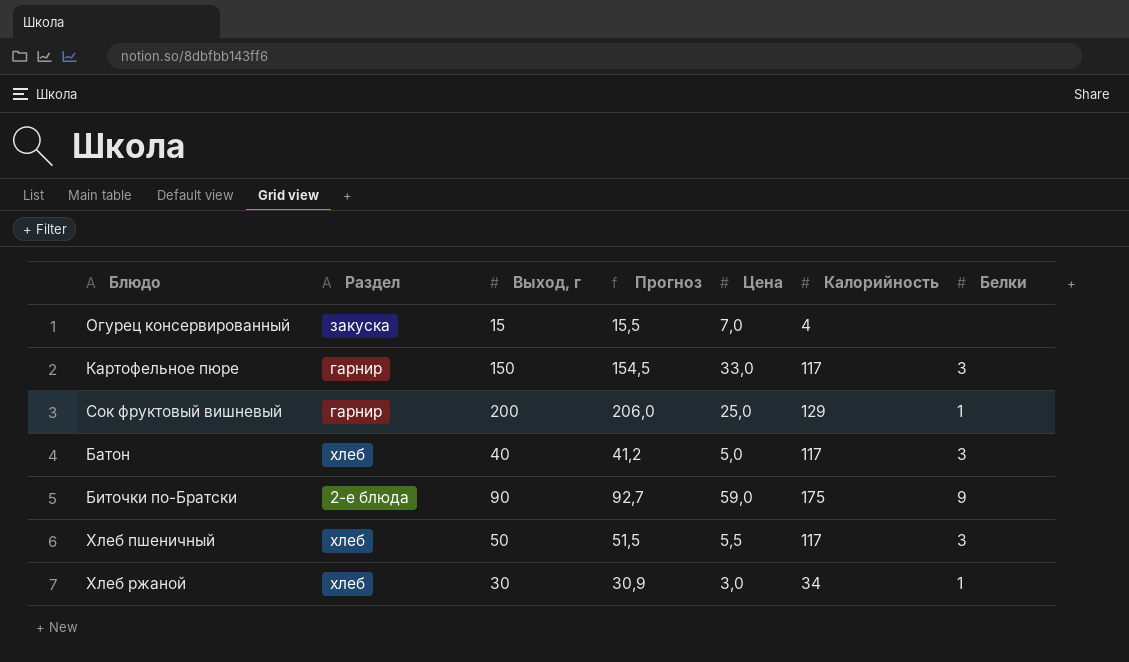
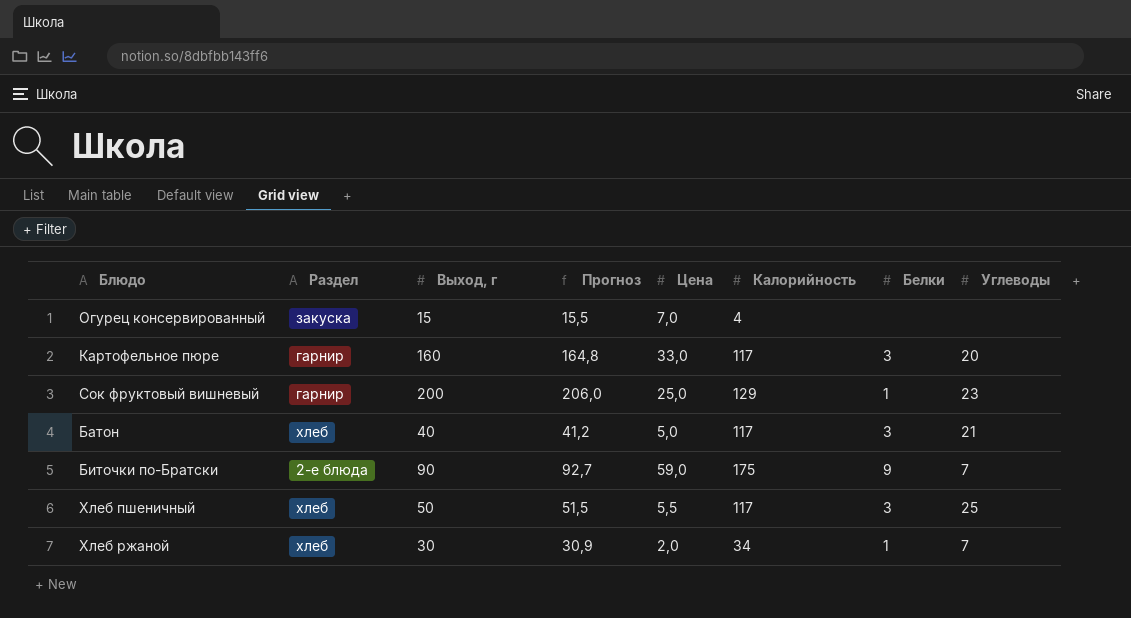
column Углеводы | position: none -> 8
Картофельное пюре | Выход, г: 150 -> 160
Картофельное пюре | Прогноз: 154,5 -> 164,8
Хлеб ржаной | Цена: 3,0 -> 2,0

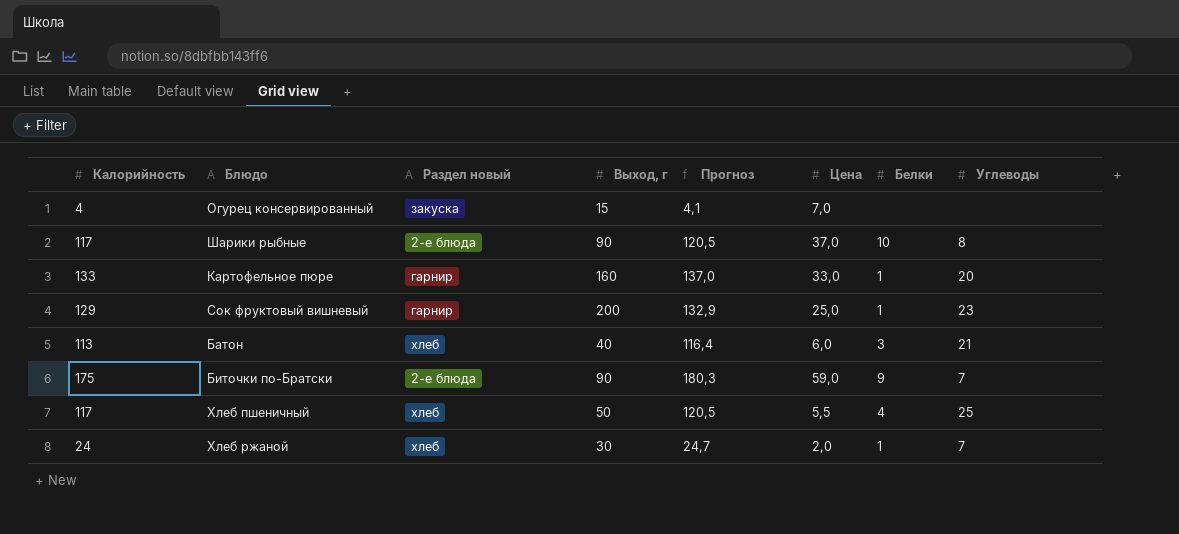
column Калорийность | position: 6 -> 1
column name: Раздел -> Раздел новый
column Прогноз | formula: [Выход, г] * 1,03 -> [Калорийность] * 1,03
row Шарики рыбные: none -> 117 | 2-е блюда | 90 | 120,5 | 37,0 | 10 | 8
Картофельное пюре | Калорийность: 117 -> 133
Картофельное пюре | Белки: 3 -> 1
Батон | Калорийность: 117 -> 113
Батон | Цена: 5,0 -> 6,0
Хлеб пшеничный | Белки: 3 -> 4
Хлеб ржаной | Калорийность: 34 -> 24

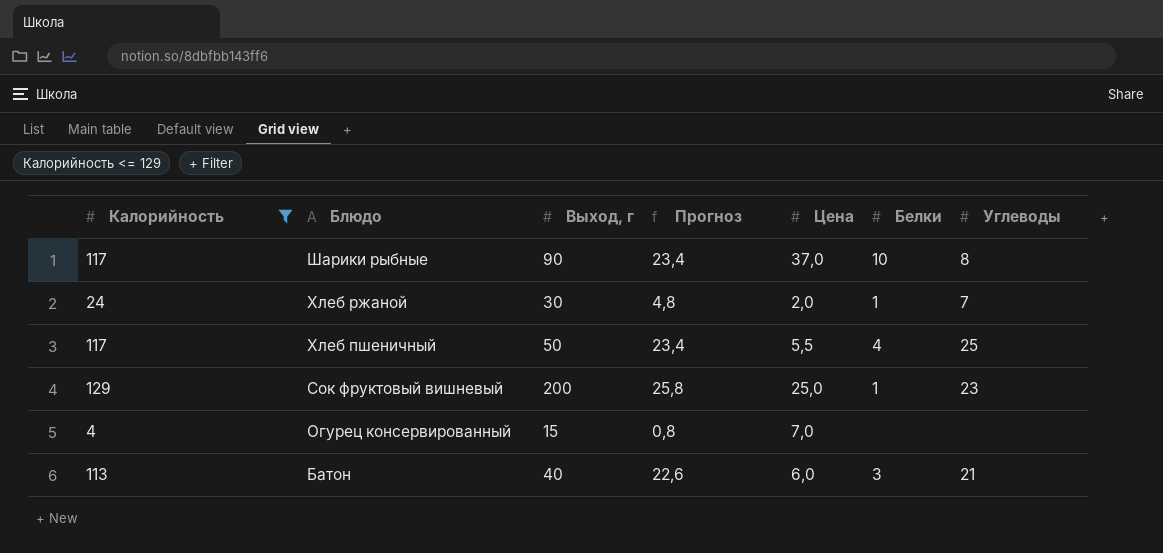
filter: none -> Калорийность <= 129
row order: none -> Блюдо descending
column Раздел новый | position: 3 -> none
column Прогноз | formula: [Калорийность] * 1,03 -> [Калорийность] * 0,2

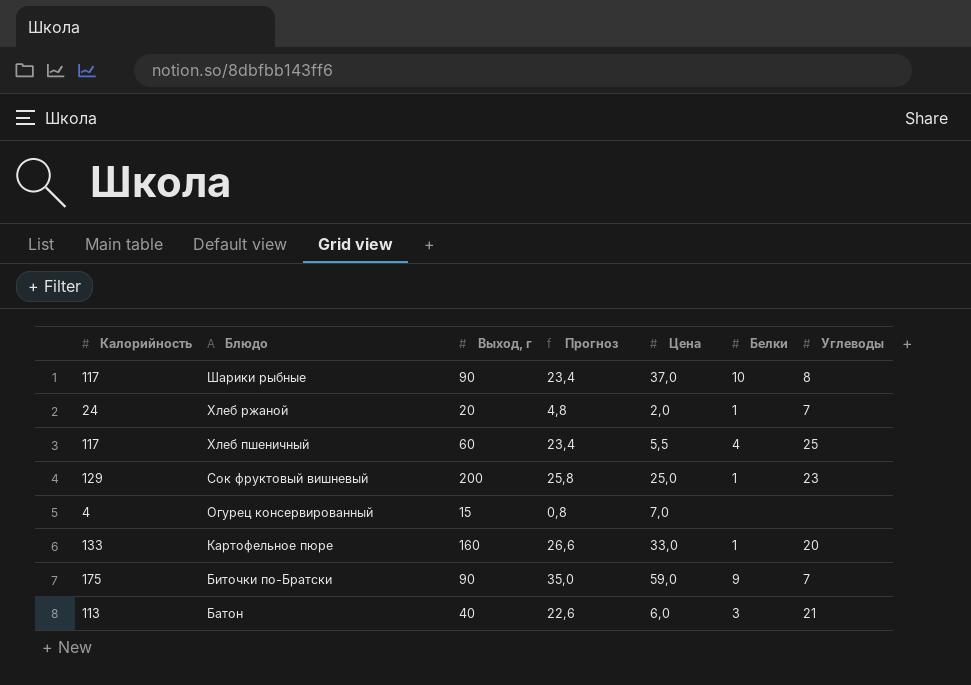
filter: Калорийность <= 129 -> none
Хлеб ржаной | Выход, г: 30 -> 20
Хлеб пшеничный | Выход, г: 50 -> 60

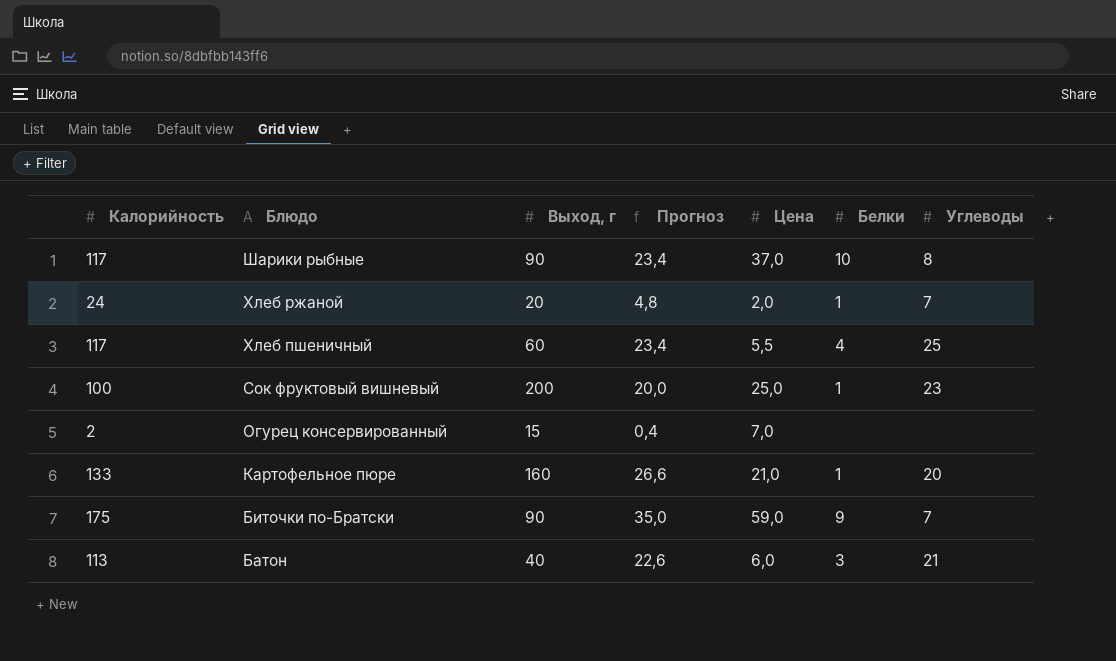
Сок фруктовый вишневый | Калорийность: 129 -> 100
Сок фруктовый вишневый | Прогноз: 25,8 -> 20,0
Огурец консервированный | Калорийность: 4 -> 2
Огурец консервированный | Прогноз: 0,8 -> 0,4
Картофельное пюре | Цена: 33,0 -> 21,0

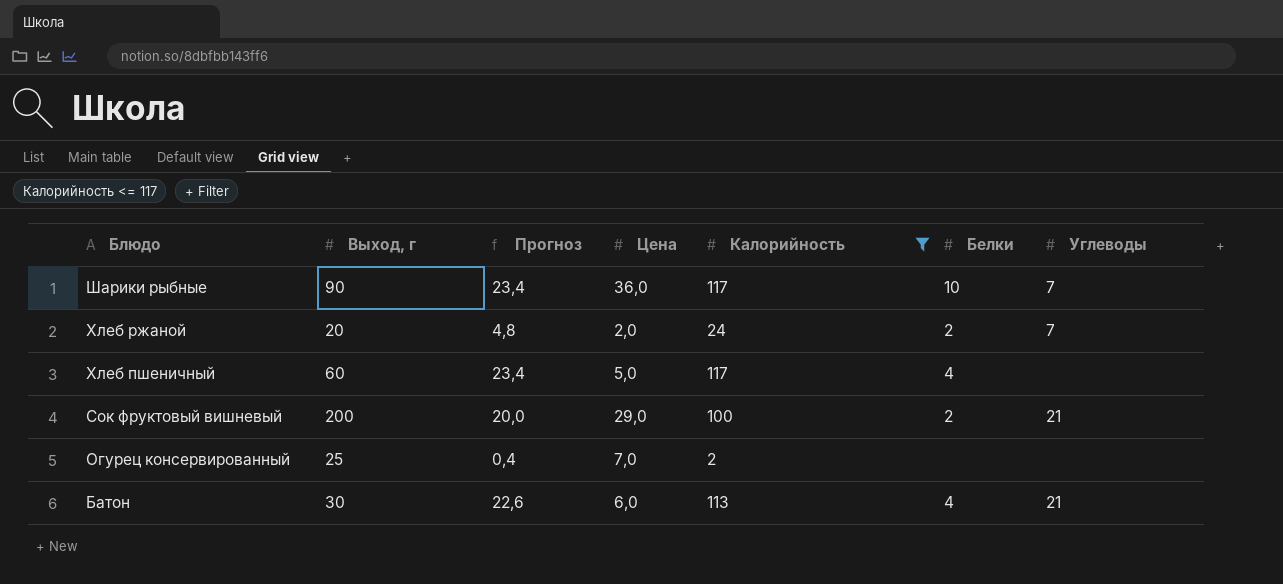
filter: none -> Калорийность <= 117
column Калорийность | position: 1 -> 5
Шарики рыбные | Цена: 37,0 -> 36,0
Шарики рыбные | Углеводы: 8 -> 7
Хлеб ржаной | Белки: 1 -> 2
Хлеб пшеничный | Цена: 5,5 -> 5,0
Хлеб пшеничный | Углеводы: 25 -> none
Сок фруктовый вишневый | Цена: 25,0 -> 29,0
Сок фруктовый вишневый | Белки: 1 -> 2
Сок фруктовый вишневый | Углеводы: 23 -> 21
Огурец консервированный | Выход, г: 15 -> 25
Батон | Выход, г: 40 -> 30
Батон | Белки: 3 -> 4

